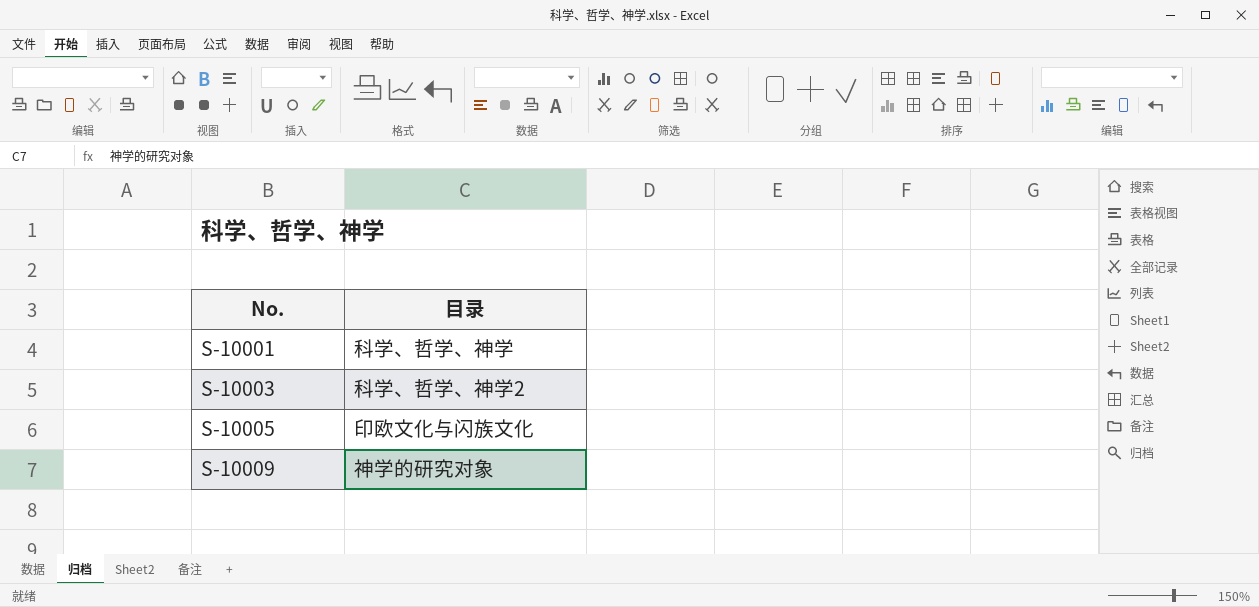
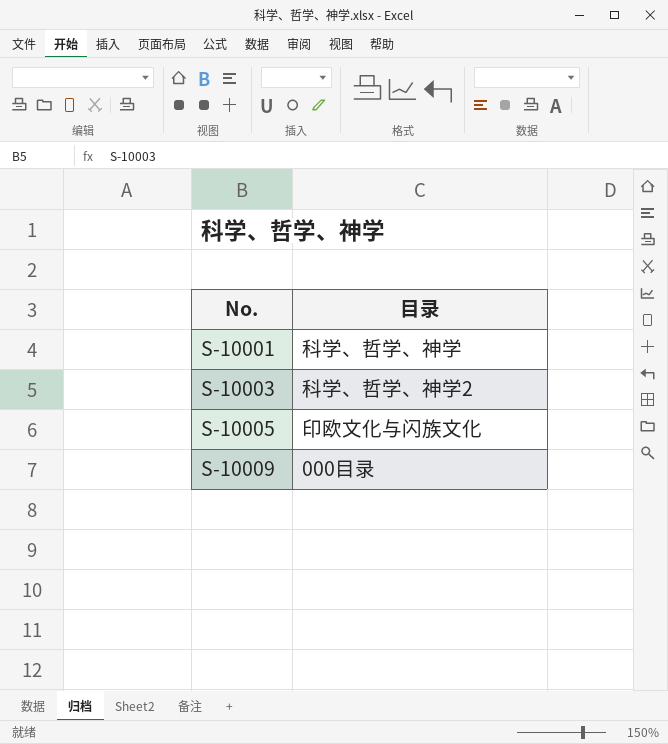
S-10009 | 目录: 神学的研究对象 -> 000目录

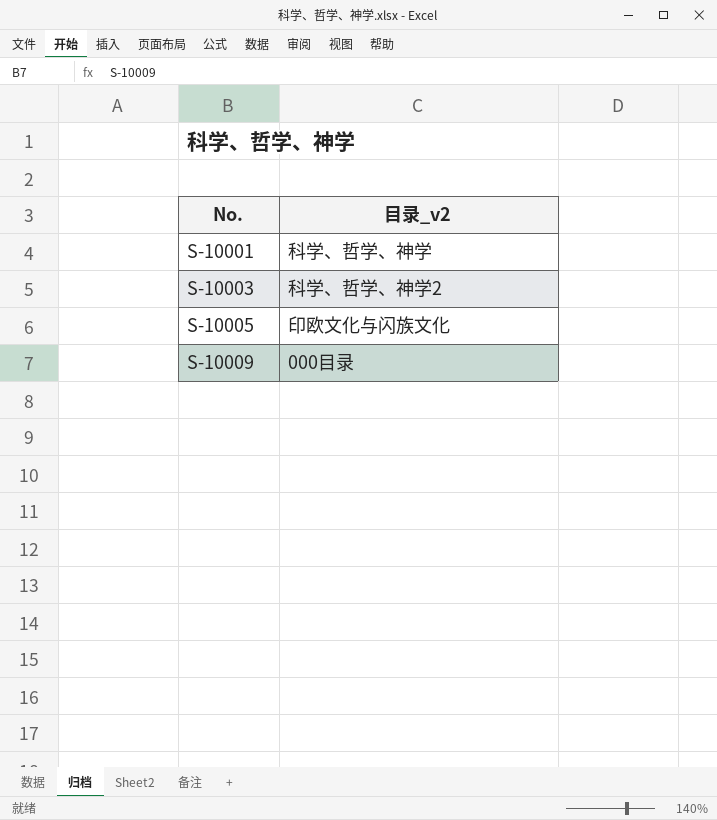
column name: 目录 -> 目录_v2

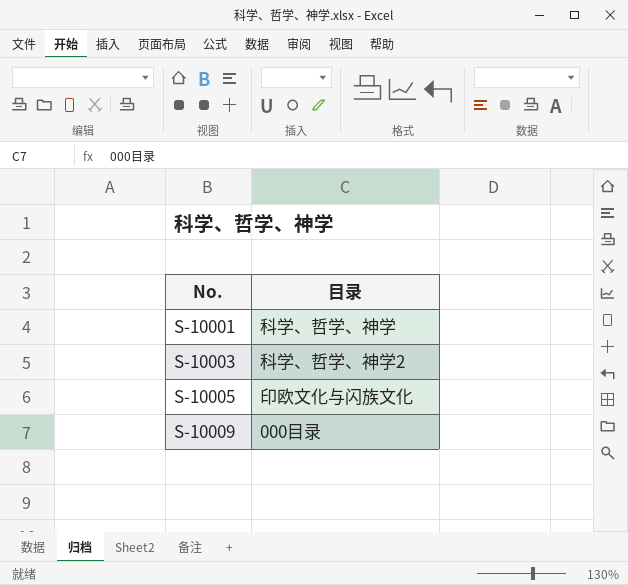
column name: 目录_v2 -> 目录

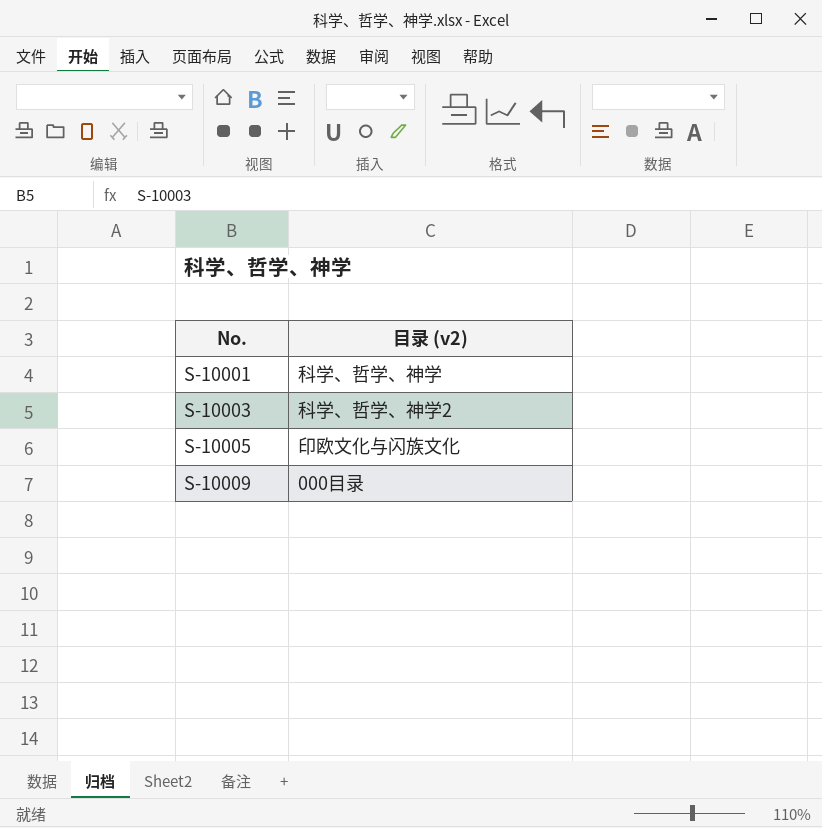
column name: 目录 -> 目录 (v2)

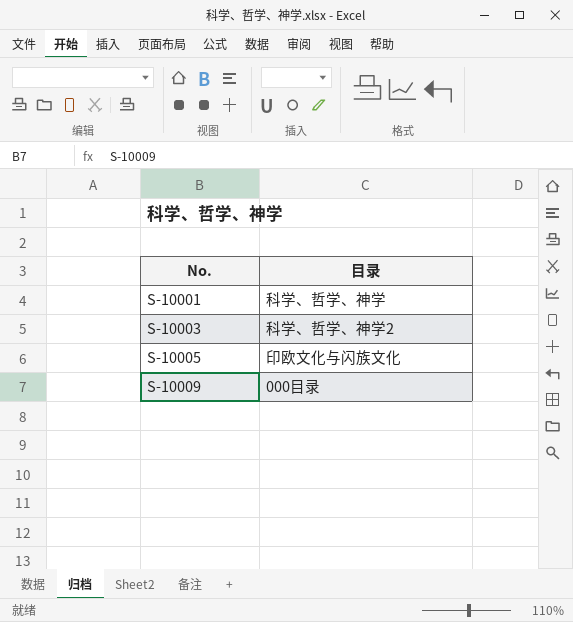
column name: 目录 (v2) -> 目录

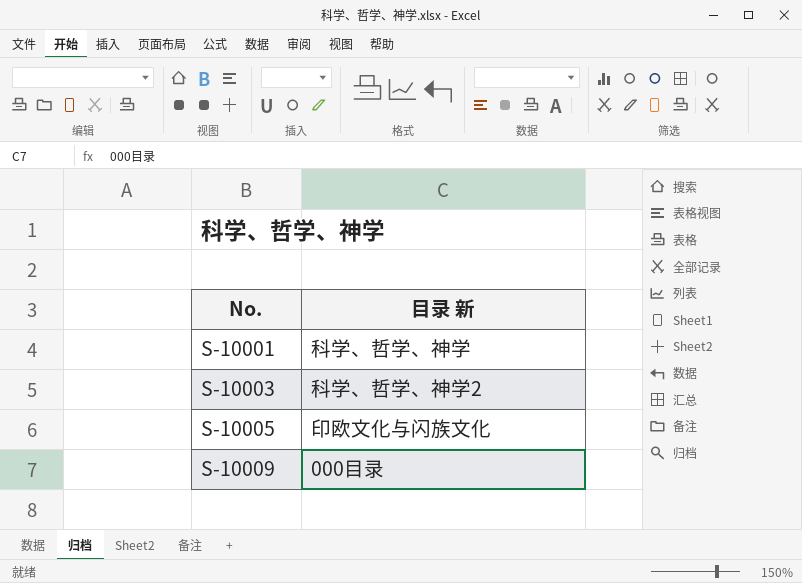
column name: 目录 -> 目录 新

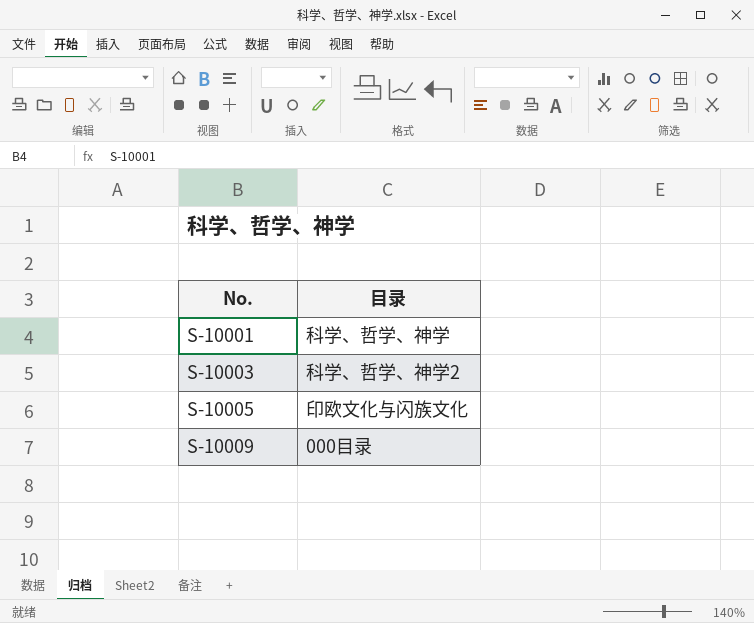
column name: 目录 新 -> 目录

